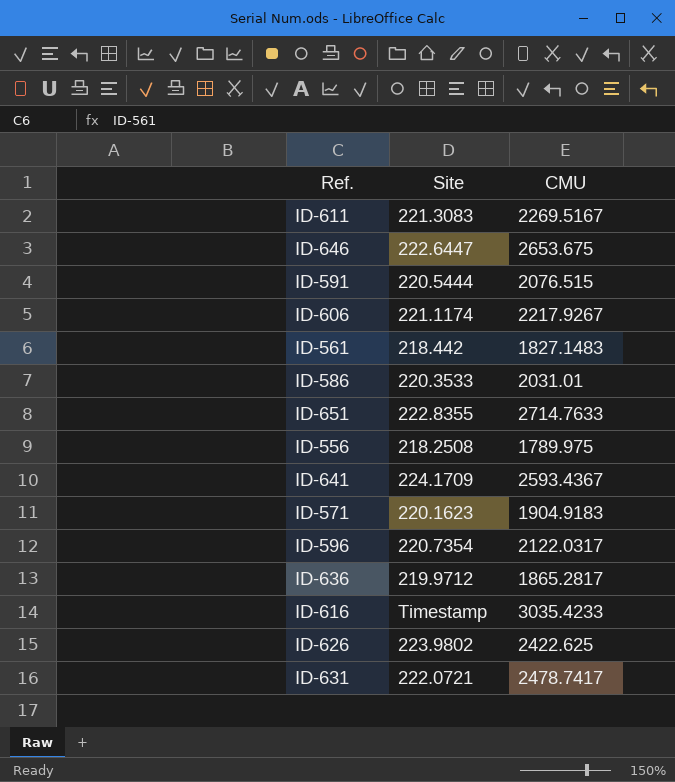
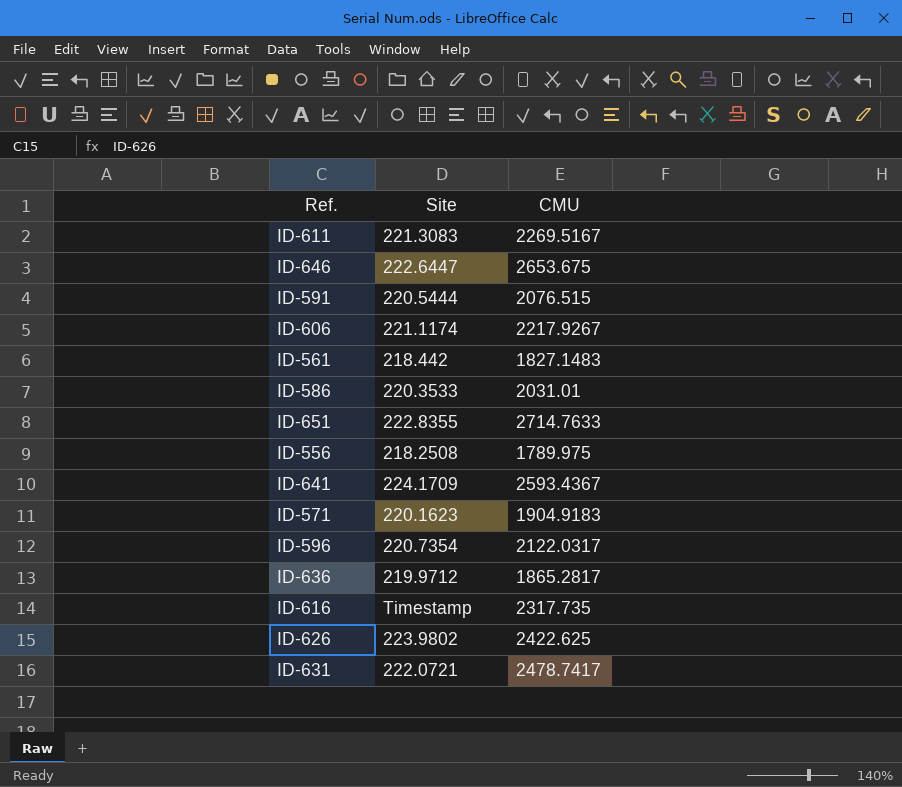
ID-616 | CMU: 3035.4233 -> 2317.735

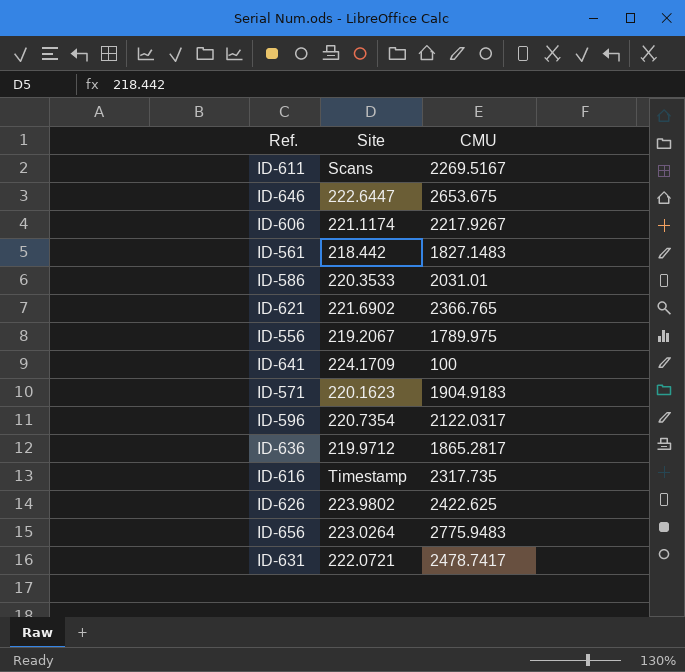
row ID-591: 220.5444 | 2076.515 -> none
row ID-651: 222.8355 | 2714.7633 -> none
ID-611 | Site: 221.3083 -> Scans
row ID-621: none -> 221.6902 | 2366.765
ID-556 | Site: 218.2508 -> 219.2067
ID-641 | CMU: 2593.4367 -> 100
row ID-656: none -> 223.0264 | 2775.9483

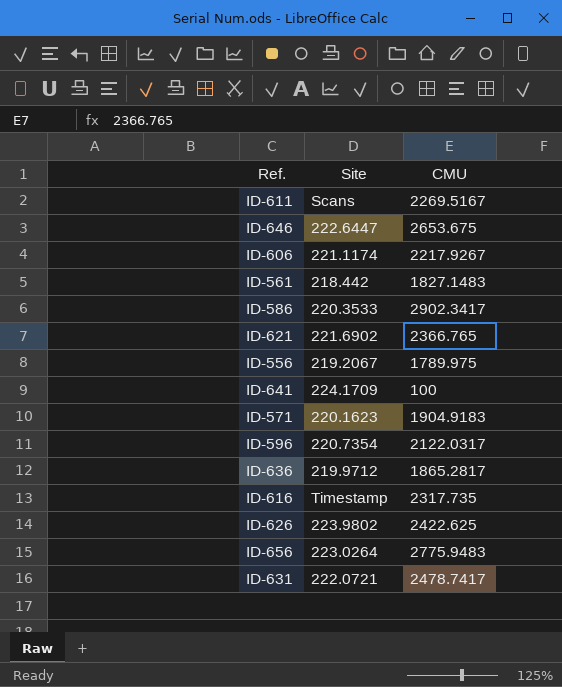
ID-586 | CMU: 2031.01 -> 2902.3417

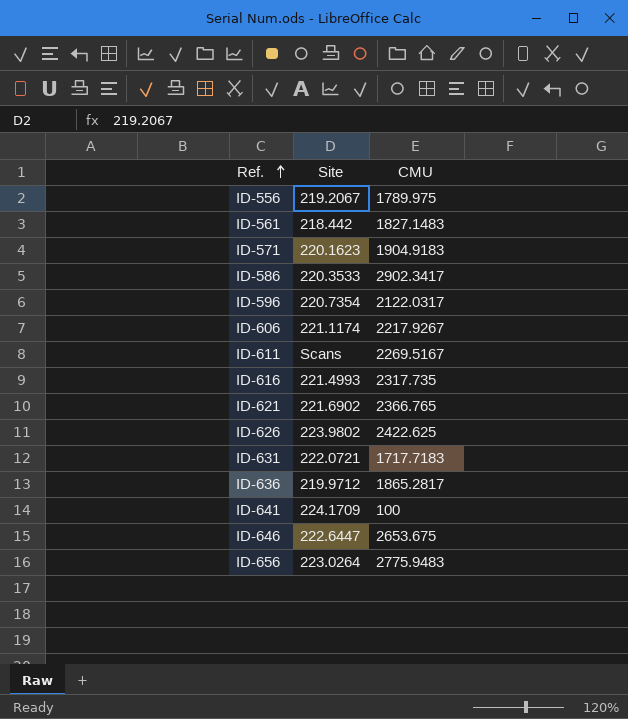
row order: none -> Ref. ascending
ID-616 | Site: Timestamp -> 221.4993
ID-631 | CMU: 2478.7417 -> 1717.7183

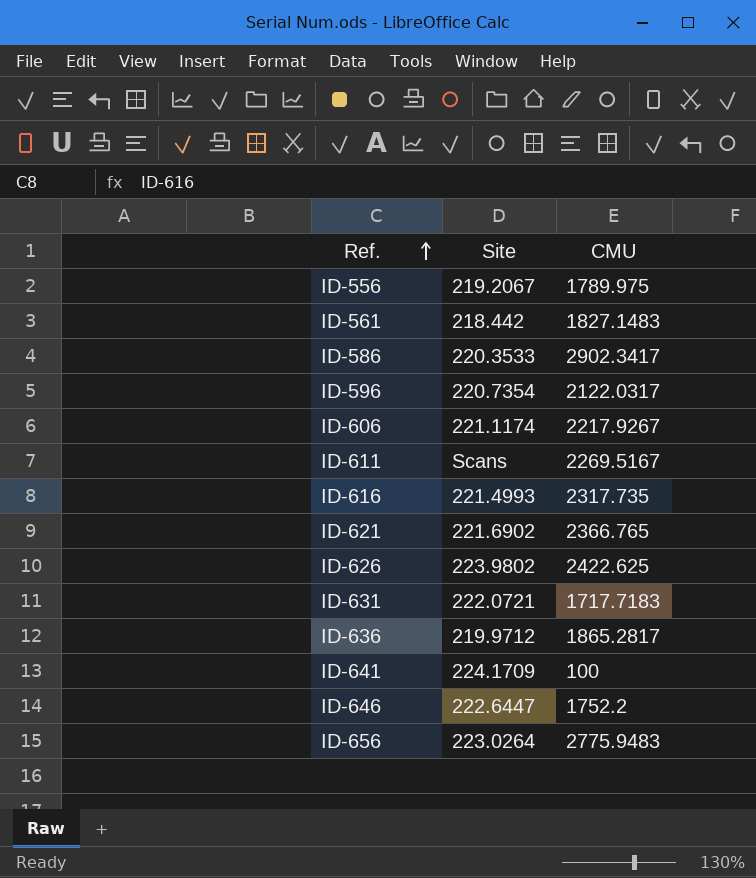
row ID-571: 220.1623 | 1904.9183 -> none
ID-646 | CMU: 2653.675 -> 1752.2

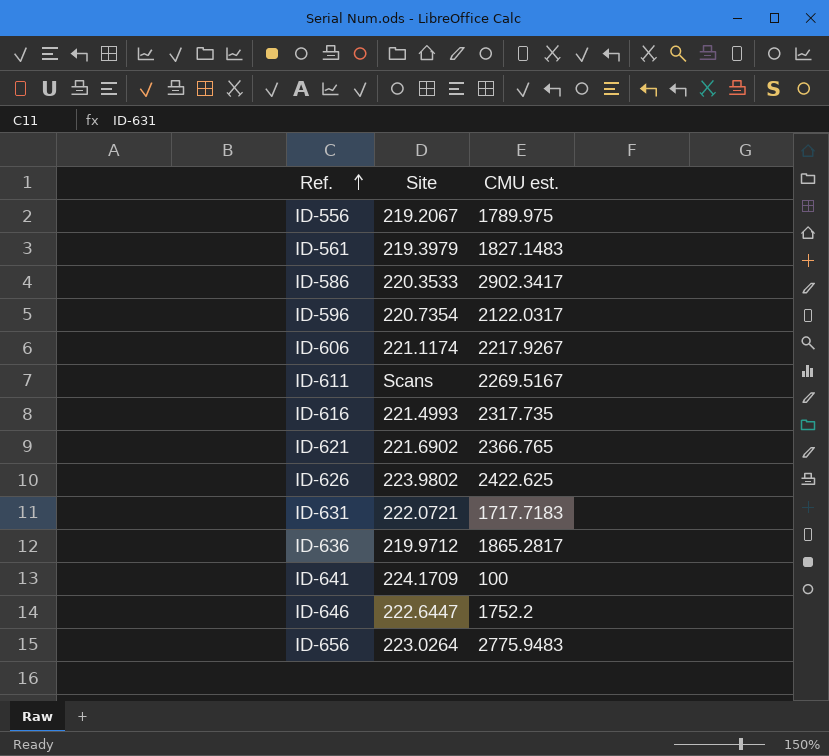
column name: CMU -> CMU est.
ID-561 | Site: 218.442 -> 219.3979

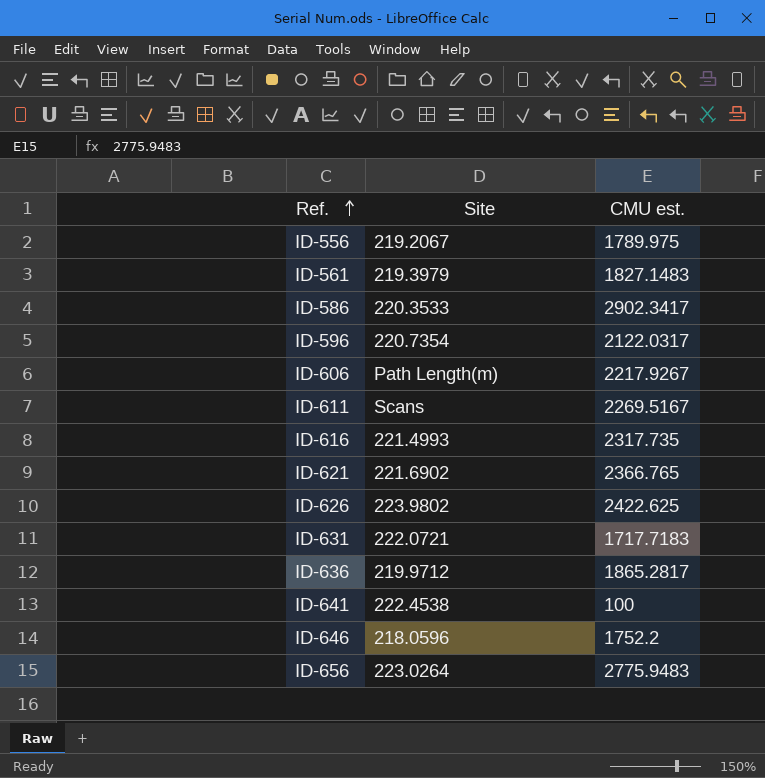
ID-606 | Site: 221.1174 -> Path Length(m)
ID-641 | Site: 224.1709 -> 222.4538
ID-646 | Site: 222.6447 -> 218.0596

